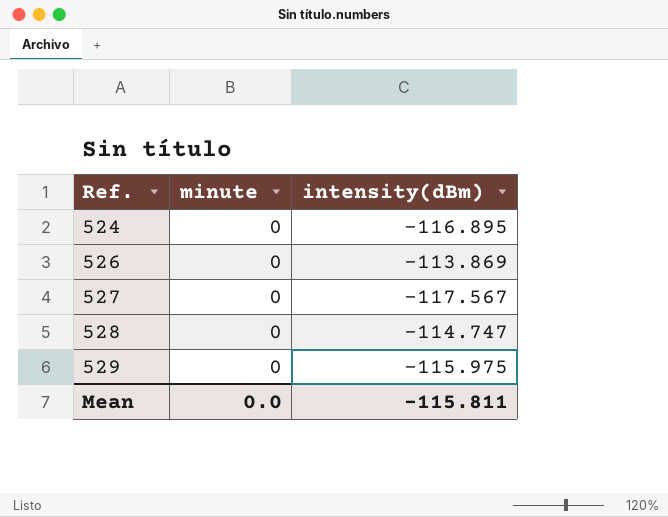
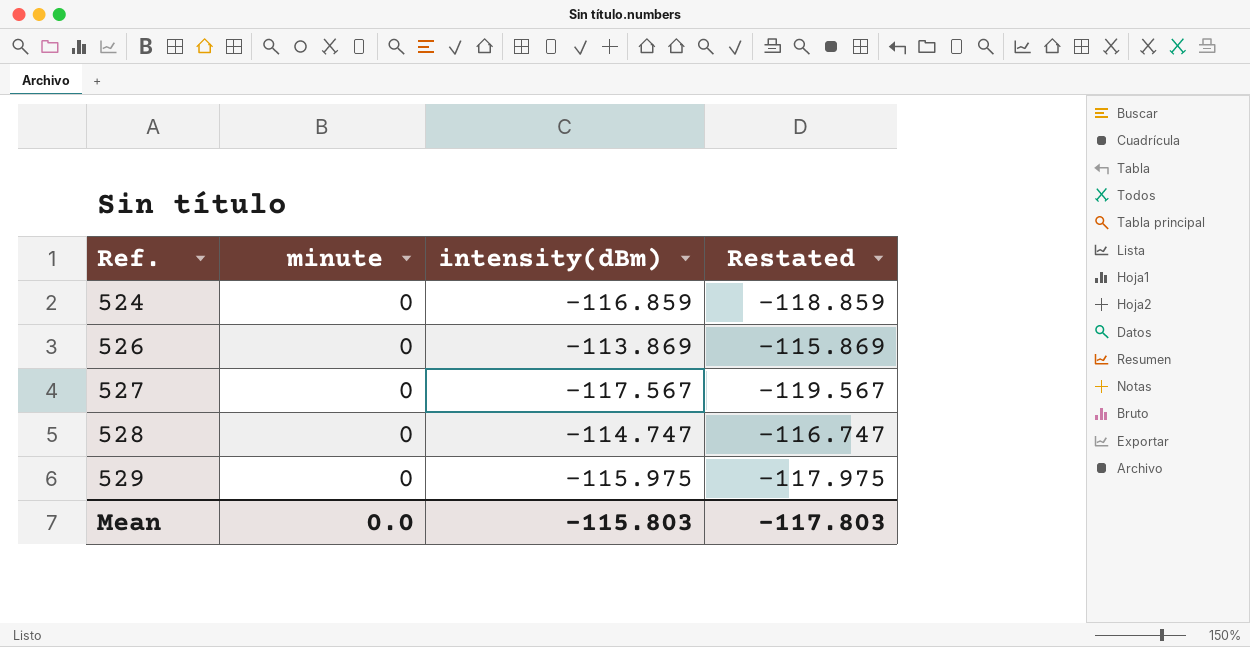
column Restated | formula: none -> [intensity(dBm)] - 2
524 | intensity(dBm): -116.895 -> -116.859
Mean | intensity(dBm): -115.811 -> -115.803

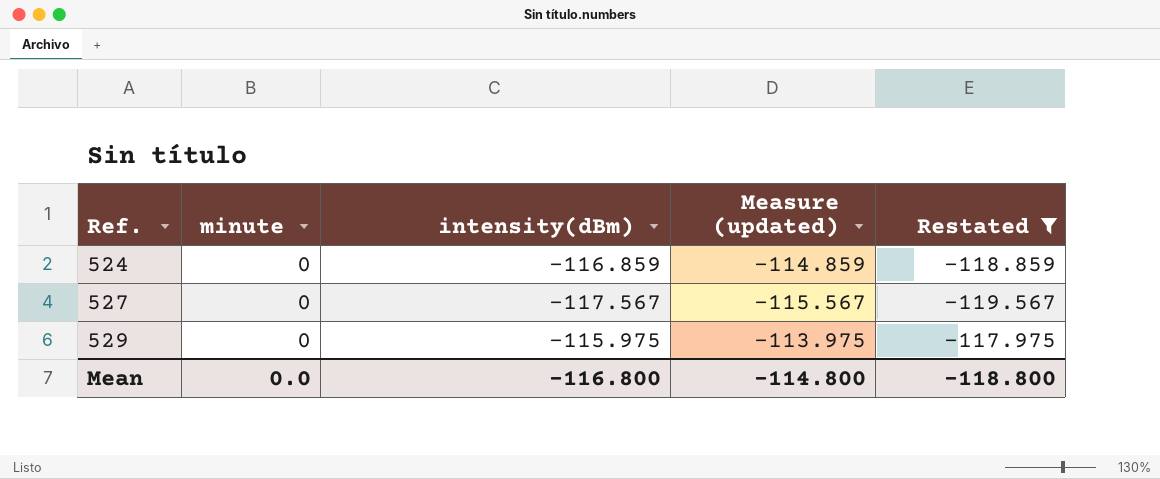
filter: none -> Restated <= -117.975
column Measure (updated) | formula: none -> [intensity(dBm)] + 2
Mean | intensity(dBm): -115.803 -> -116.800
Mean | Restated: -117.803 -> -118.800

